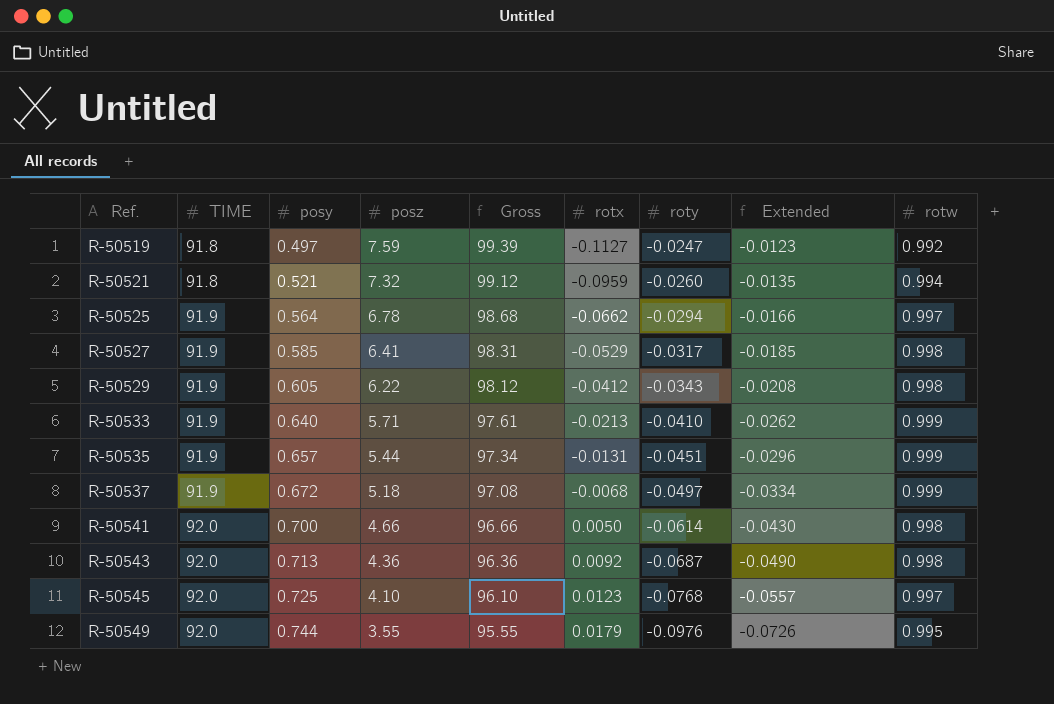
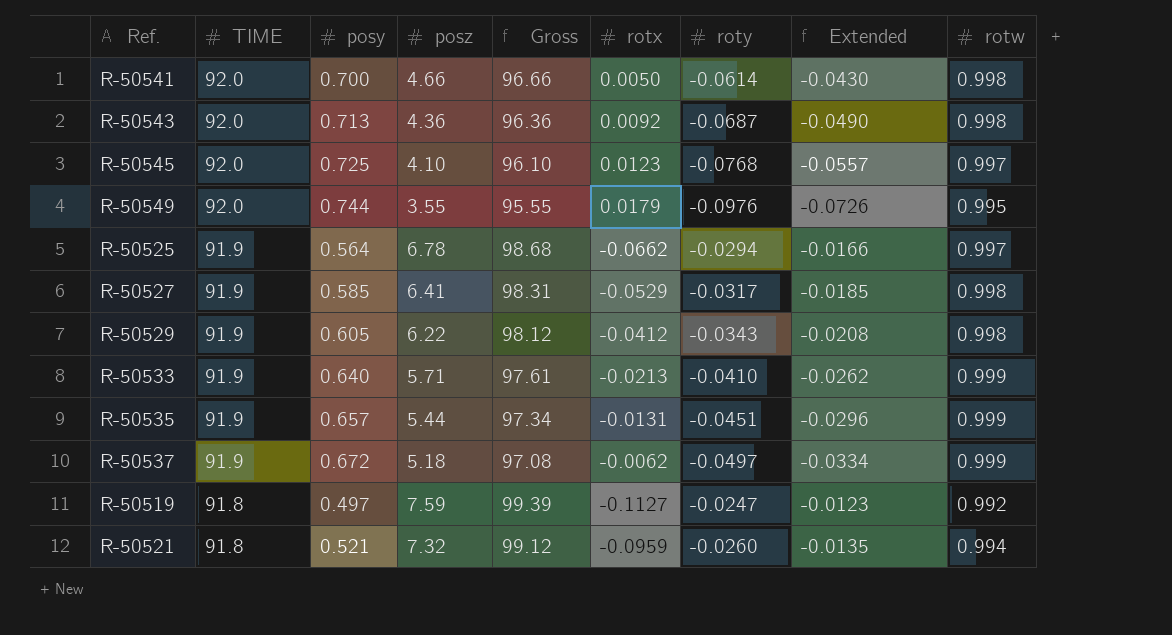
row order: Ref. ascending -> TIME descending
R-50537 | rotx: -0.0068 -> -0.0062

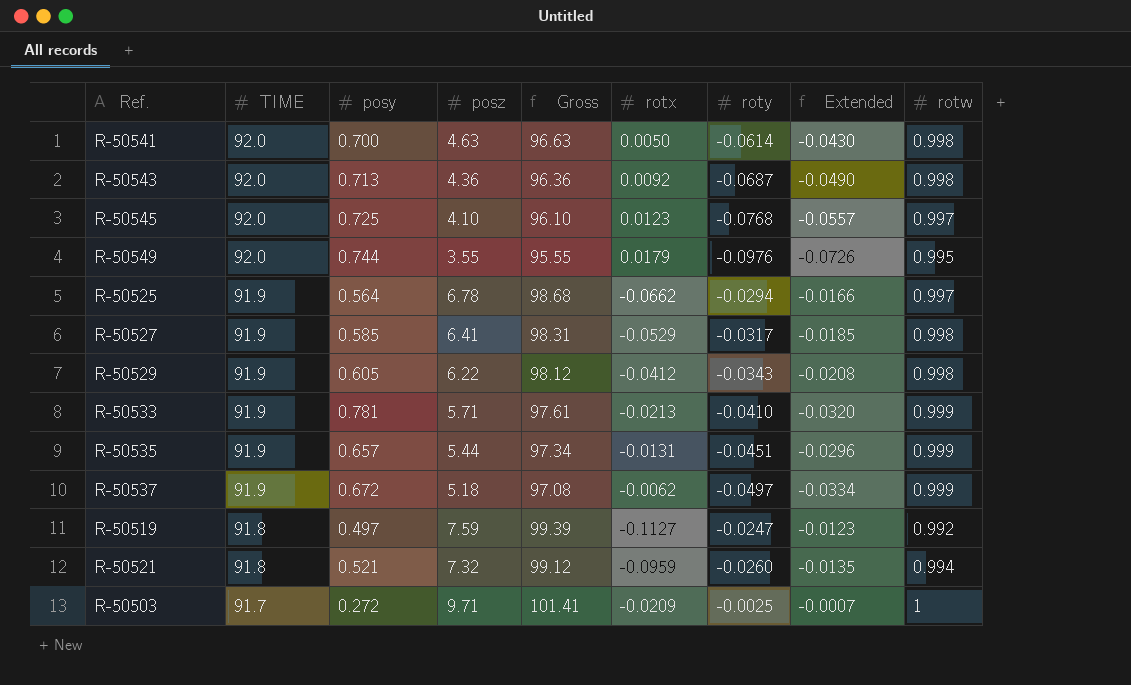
R-50541 | posz: 4.66 -> 4.63
R-50541 | Gross: 96.66 -> 96.63
R-50533 | posy: 0.640 -> 0.781
R-50533 | Extended: -0.0262 -> -0.0320
row R-50503: none -> 91.7 | 0.272 | 9.71 | 101.41 | -0.0209 | -0.0025 | -0.0007 | 1

